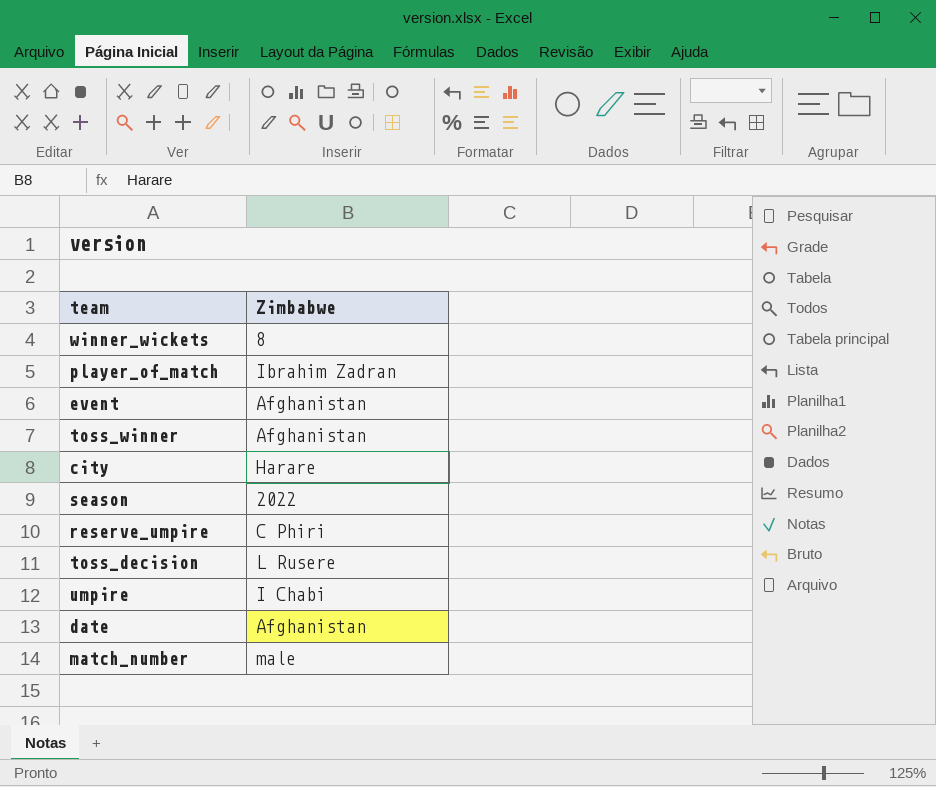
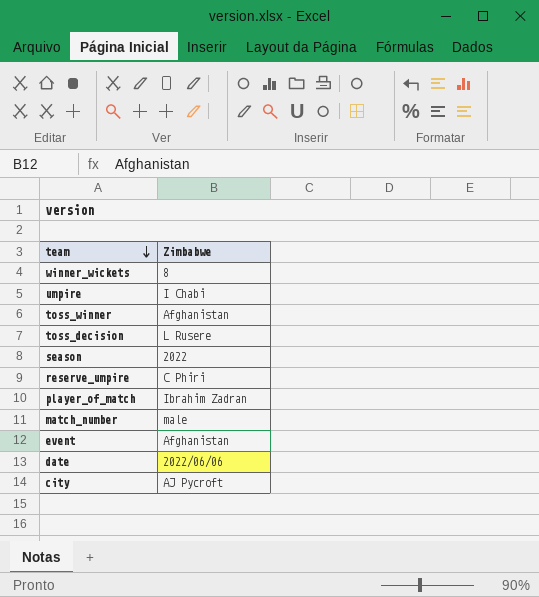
row order: none -> team descending
date | Zimbabwe: Afghanistan -> 2022/06/06
city | Zimbabwe: Harare -> AJ Pycroft

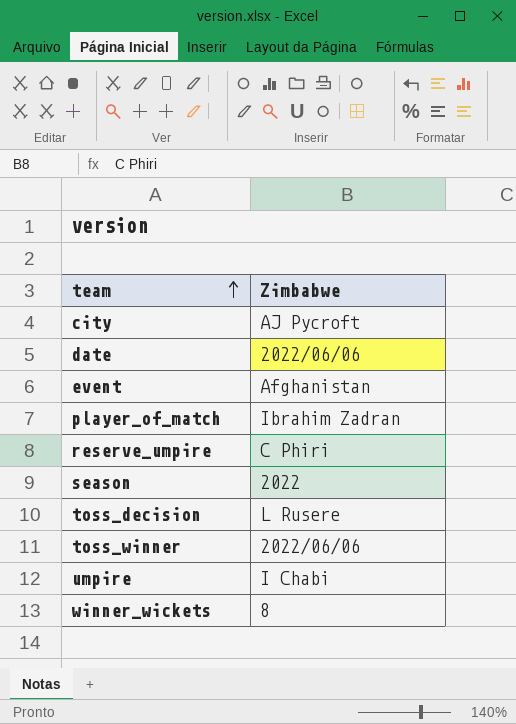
row order: team descending -> team ascending
row match_number: male -> none
toss_winner | Zimbabwe: Afghanistan -> 2022/06/06

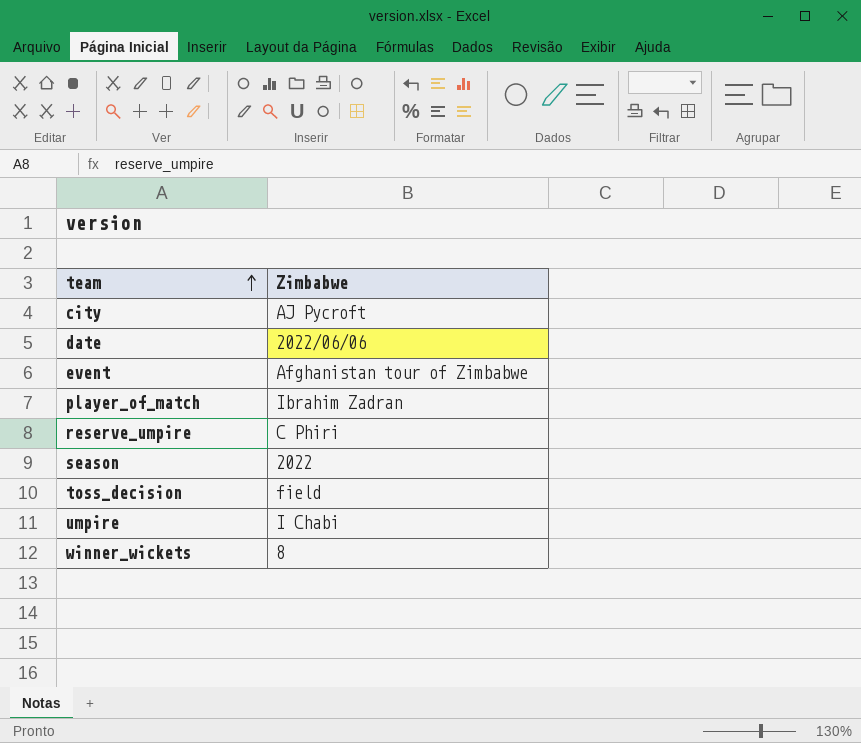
row toss_winner: 2022/06/06 -> none
event | Zimbabwe: Afghanistan -> Afghanistan tour of Zimbabwe
toss_decision | Zimbabwe: L Rusere -> field

